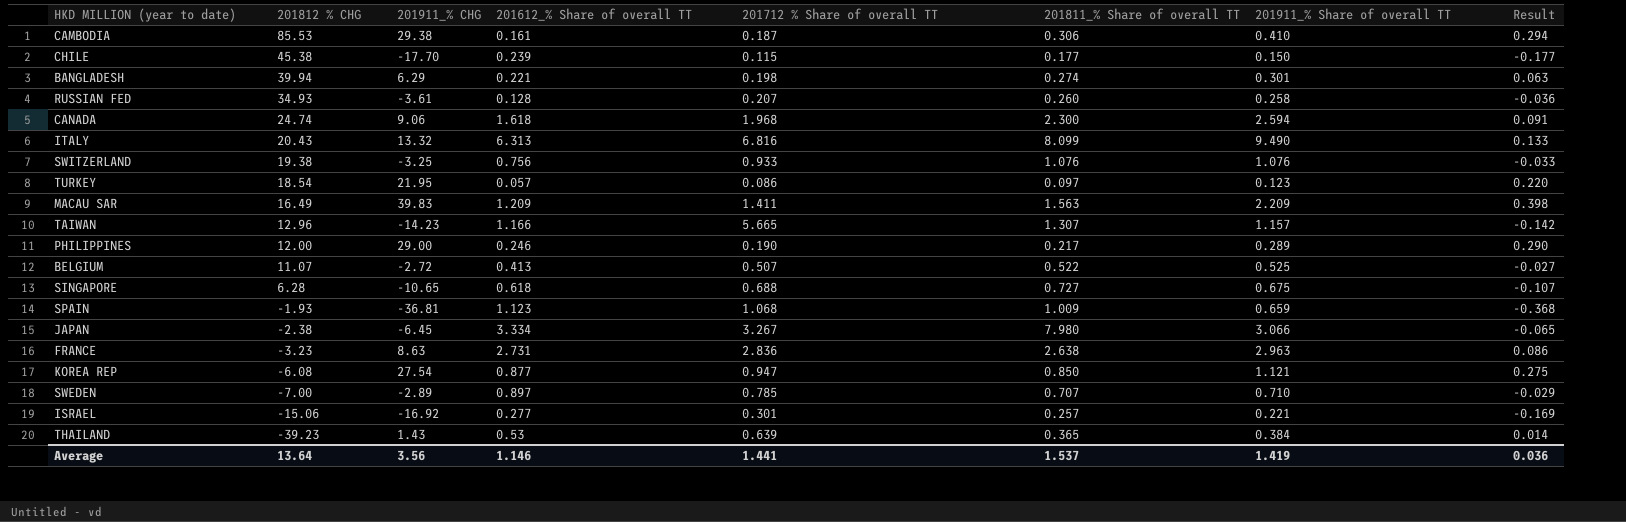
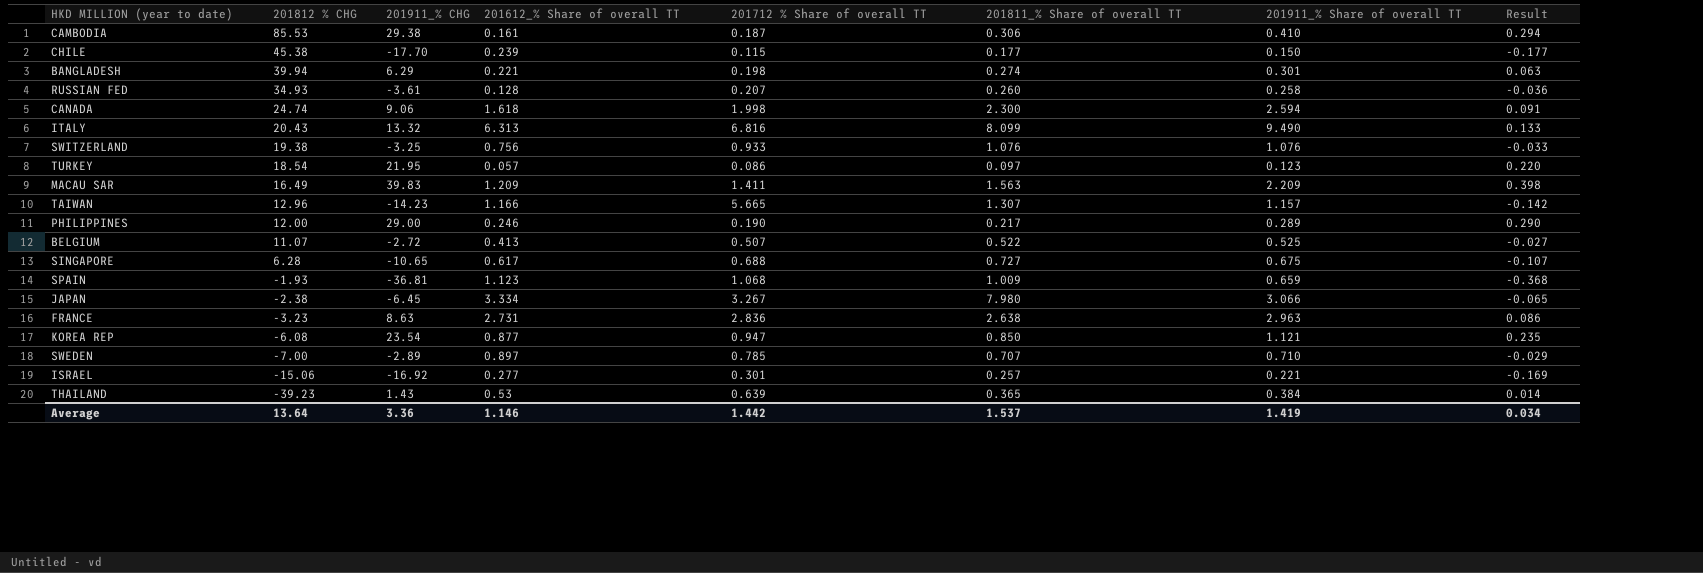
CANADA | 201712 % Share of overall TT: 1.968 -> 1.998
SINGAPORE | 201612_% Share of overall TT: 0.618 -> 0.617
KOREA REP | 201911_% CHG: 27.54 -> 23.54
KOREA REP | Result: 0.275 -> 0.235
Average | 201911_% CHG: 3.56 -> 3.36
Average | 201712 % Share of overall TT: 1.441 -> 1.442
Average | Result: 0.036 -> 0.034

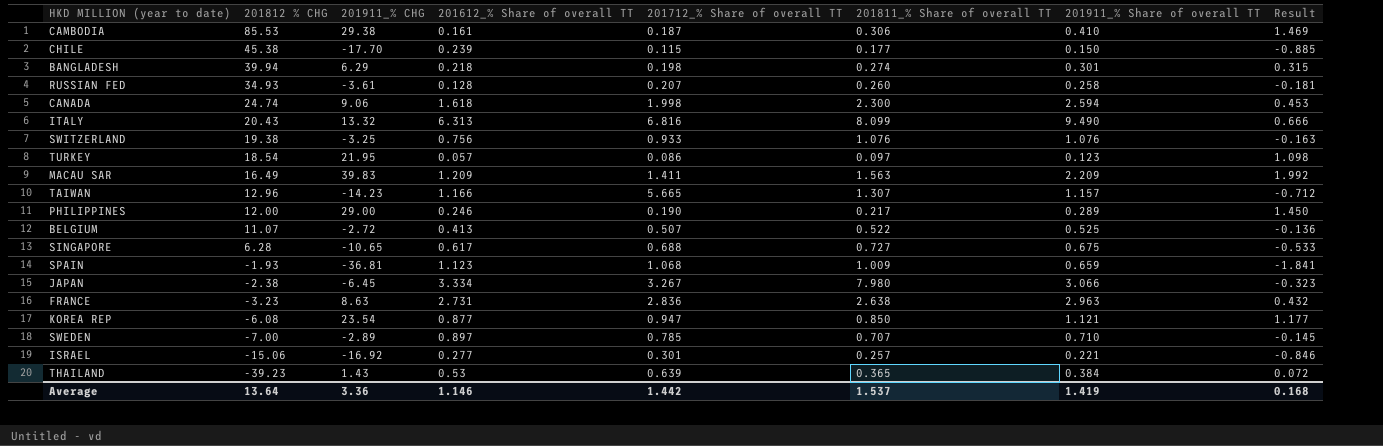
column name: 201712 % Share of overall TT -> 201712_% Share of overall TT
column Result | formula: [201911_% CHG] * 0.01 -> [201911_% CHG] * 0.05
BANGLADESH | 201612_% Share of overall TT: 0.221 -> 0.218
Average | Result: 0.034 -> 0.168

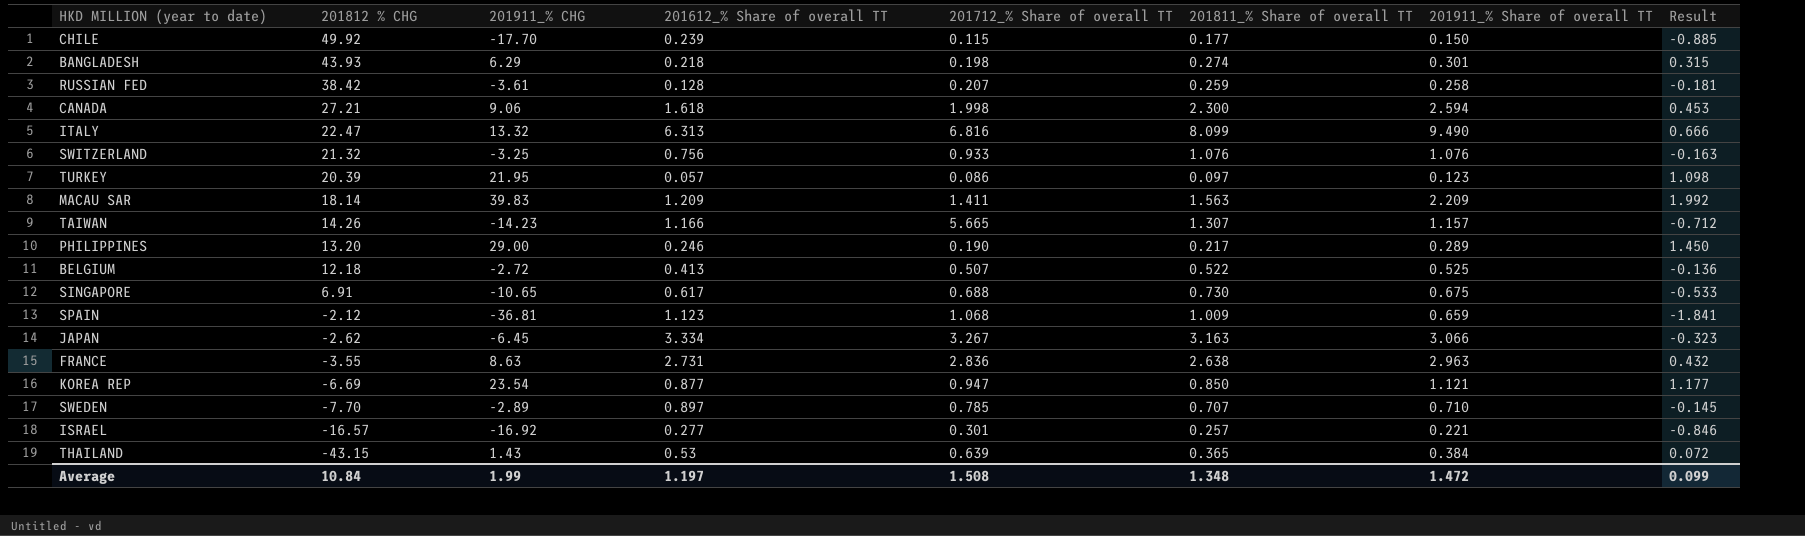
row CAMBODIA: 85.53 | 29.38 | 0.161 | 0.187 | 0.306 | 0.410 | 1.469 -> none
CHILE | 201812 % CHG: 45.38 -> 49.92
BANGLADESH | 201812 % CHG: 39.94 -> 43.93
RUSSIAN FED | 201812 % CHG: 34.93 -> 38.42
RUSSIAN FED | 201811_% Share of overall TT: 0.260 -> 0.259
CANADA | 201812 % CHG: 24.74 -> 27.21
ITALY | 201812 % CHG: 20.43 -> 22.47
SWITZERLAND | 201812 % CHG: 19.38 -> 21.32
TURKEY | 201812 % CHG: 18.54 -> 20.39
MACAU SAR | 201812 % CHG: 16.49 -> 18.14
TAIWAN | 201812 % CHG: 12.96 -> 14.26
PHILIPPINES | 201812 % CHG: 12.00 -> 13.20
BELGIUM | 201812 % CHG: 11.07 -> 12.18
SINGAPORE | 201812 % CHG: 6.28 -> 6.91
SINGAPORE | 201811_% Share of overall TT: 0.727 -> 0.730
SPAIN | 201812 % CHG: -1.93 -> -2.12
JAPAN | 201812 % CHG: -2.38 -> -2.62
JAPAN | 201811_% Share of overall TT: 7.980 -> 3.163
FRANCE | 201812 % CHG: -3.23 -> -3.55
KOREA REP | 201812 % CHG: -6.08 -> -6.69
SWEDEN | 201812 % CHG: -7.00 -> -7.70
ISRAEL | 201812 % CHG: -15.06 -> -16.57
THAILAND | 201812 % CHG: -39.23 -> -43.15
Average | 201812 % CHG: 13.64 -> 10.84
Average | 201911_% CHG: 3.36 -> 1.99
Average | 201612_% Share of overall TT: 1.146 -> 1.197
Average | 201712_% Share of overall TT: 1.442 -> 1.508
Average | 201811_% Share of overall TT: 1.537 -> 1.348
Average | 201911_% Share of overall TT: 1.419 -> 1.472
Average | Result: 0.168 -> 0.099

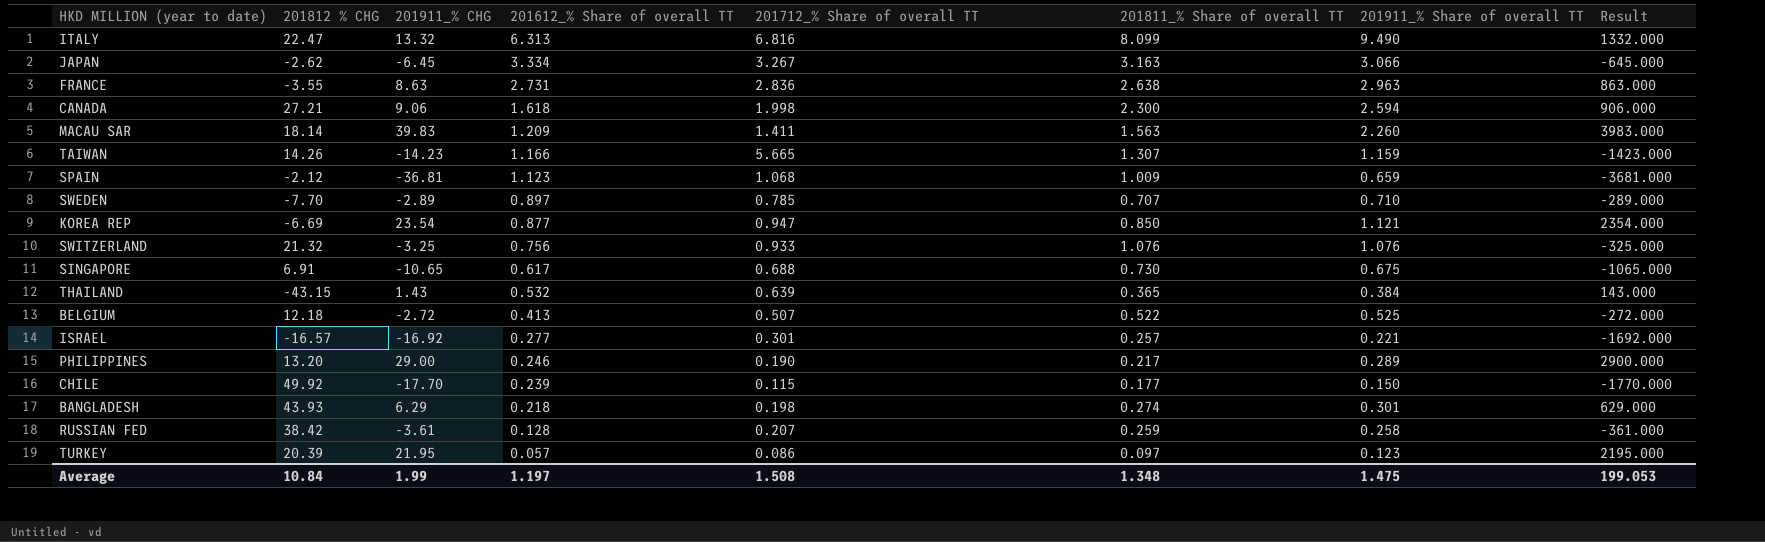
row order: 201812 % CHG descending -> 201612_% Share of overall TT descending
column Result | formula: [201911_% CHG] * 0.05 -> [201911_% CHG] * 100
MACAU SAR | 201911_% Share of overall TT: 2.209 -> 2.260
TAIWAN | 201911_% Share of overall TT: 1.157 -> 1.159
THAILAND | 201612_% Share of overall TT: 0.53 -> 0.532
Average | 201911_% Share of overall TT: 1.472 -> 1.475
Average | Result: 0.099 -> 199.053

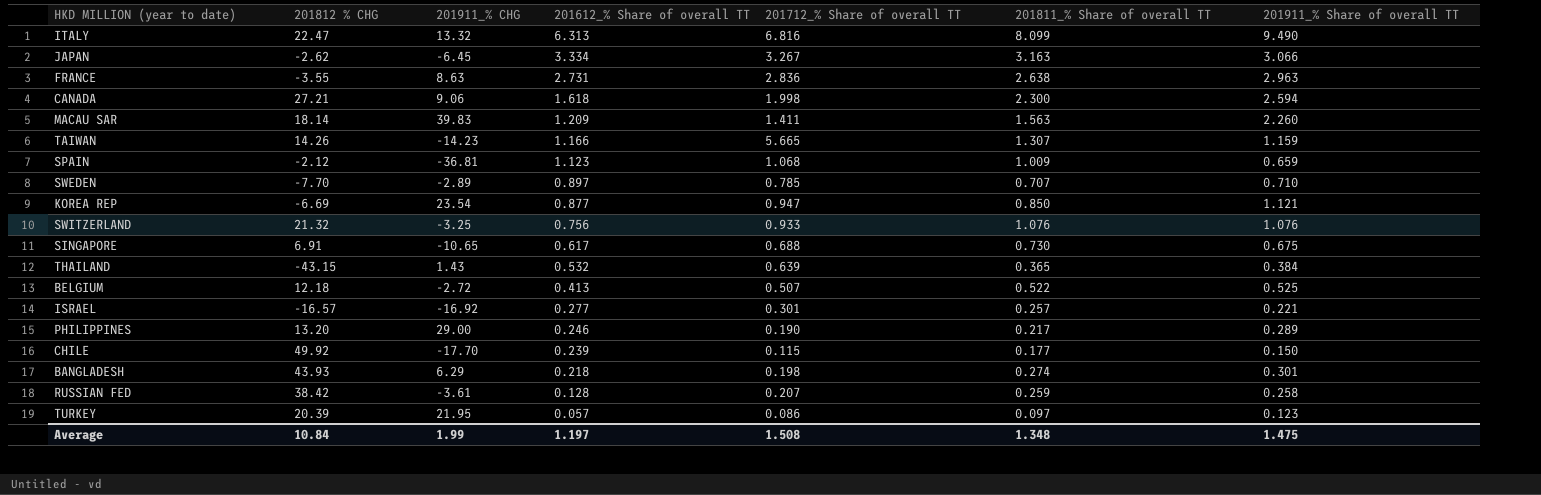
column Result | formula: [201911_% CHG] * 100 -> none

